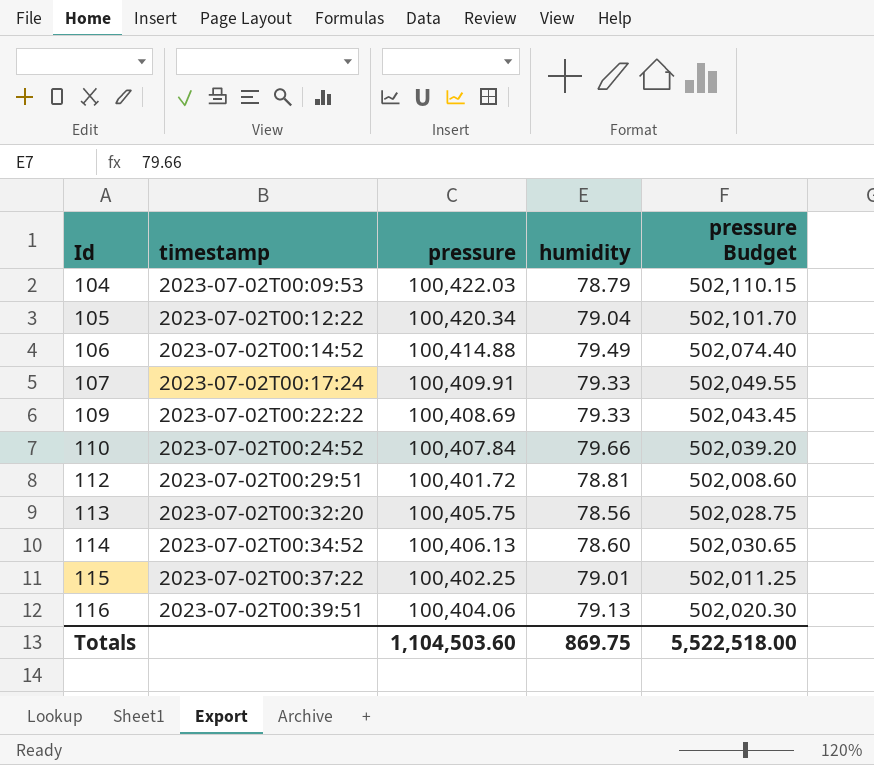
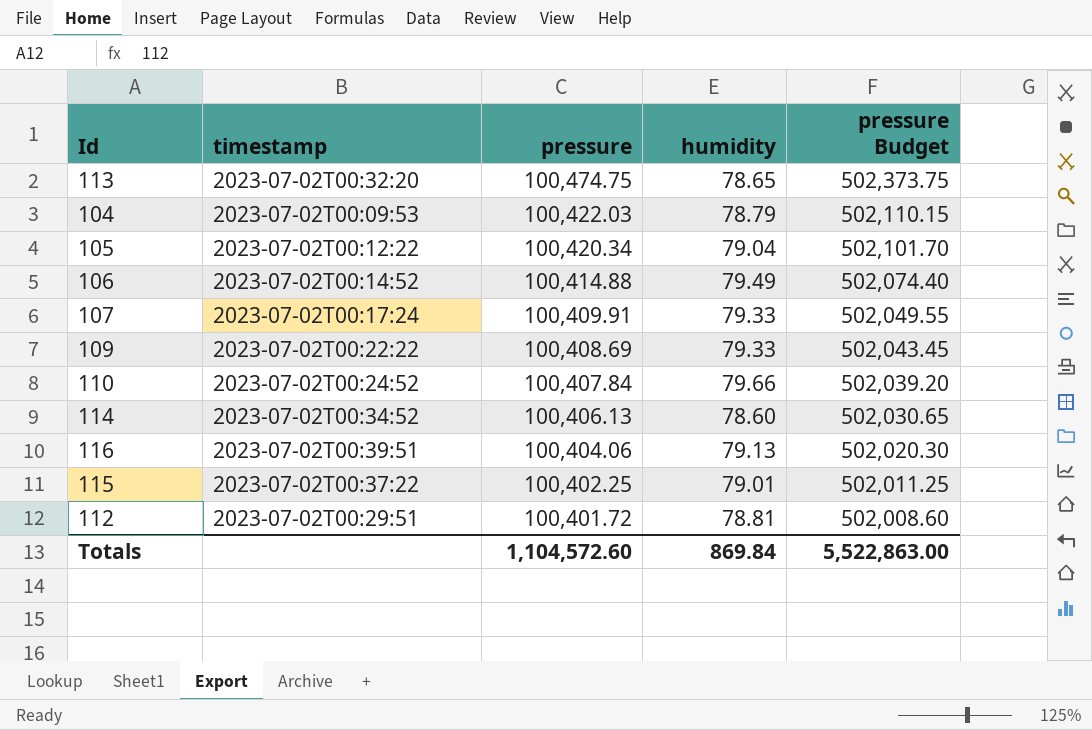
row order: Id ascending -> pressure descending
113 | pressure: 100,405.75 -> 100,474.75
113 | humidity: 78.56 -> 78.65
113 | pressure Budget: 502,028.75 -> 502,373.75
Totals | pressure: 1,104,503.60 -> 1,104,572.60
Totals | humidity: 869.75 -> 869.84
Totals | pressure Budget: 5,522,518.00 -> 5,522,863.00

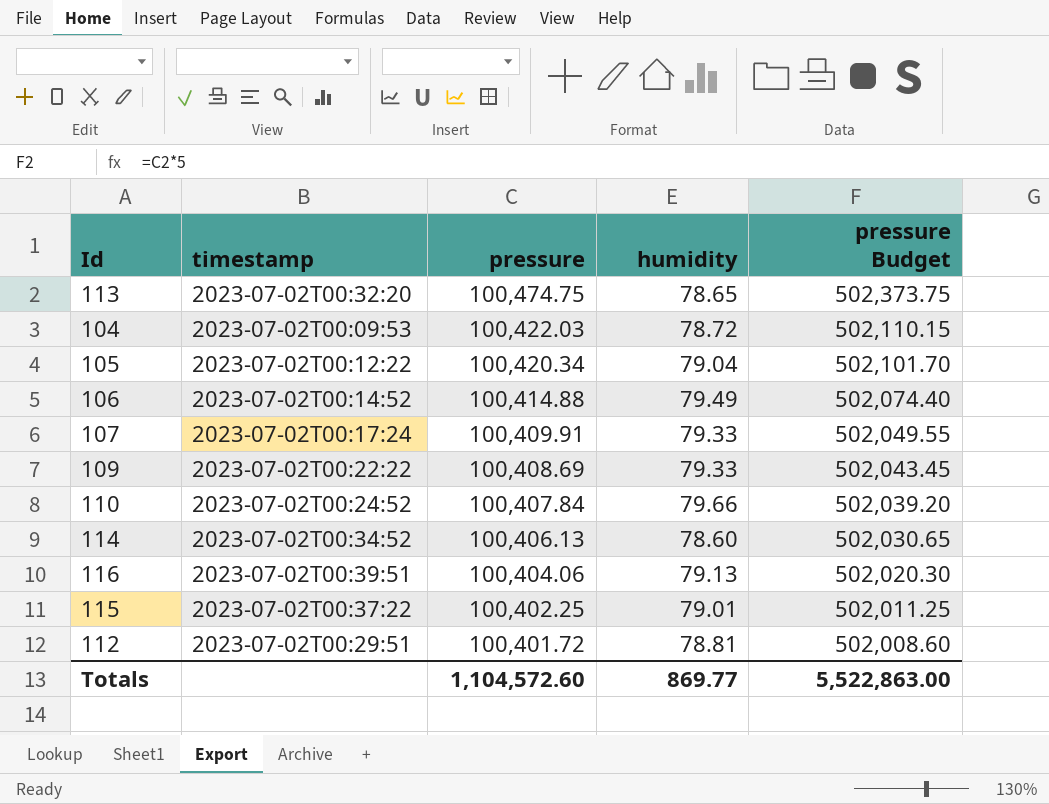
104 | humidity: 78.79 -> 78.72
Totals | humidity: 869.84 -> 869.77

